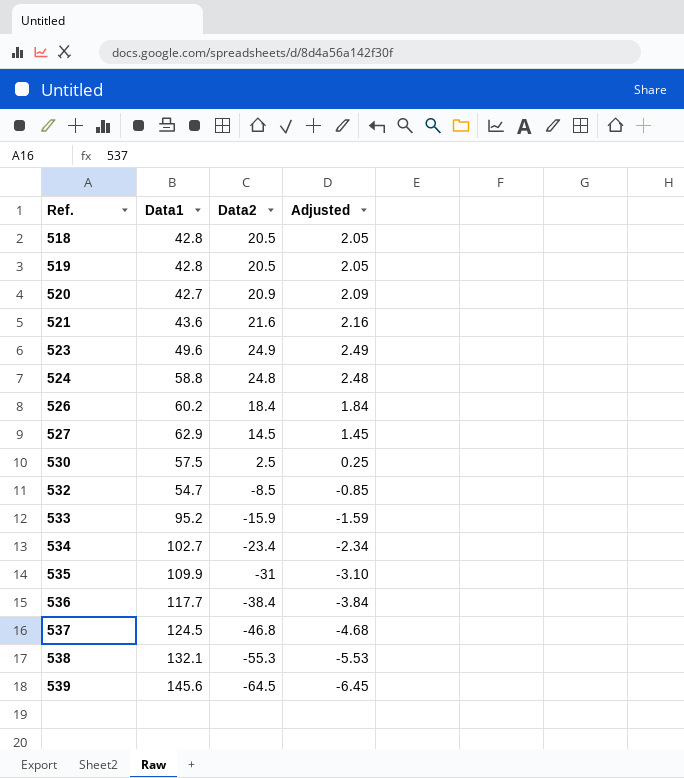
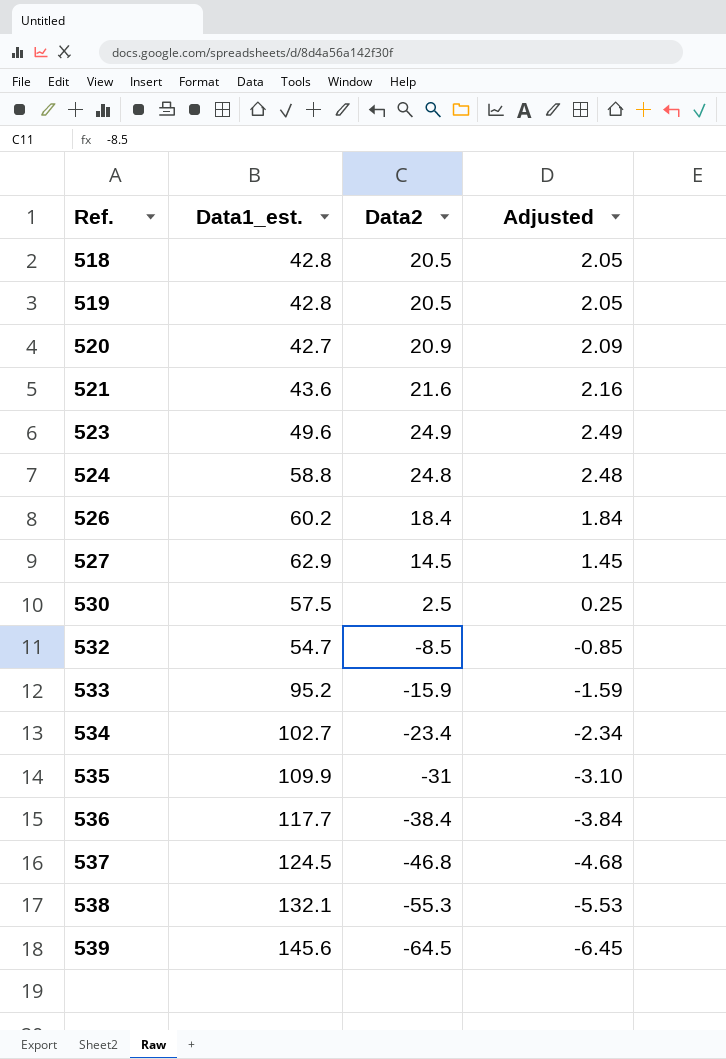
column name: Data1 -> Data1_est.

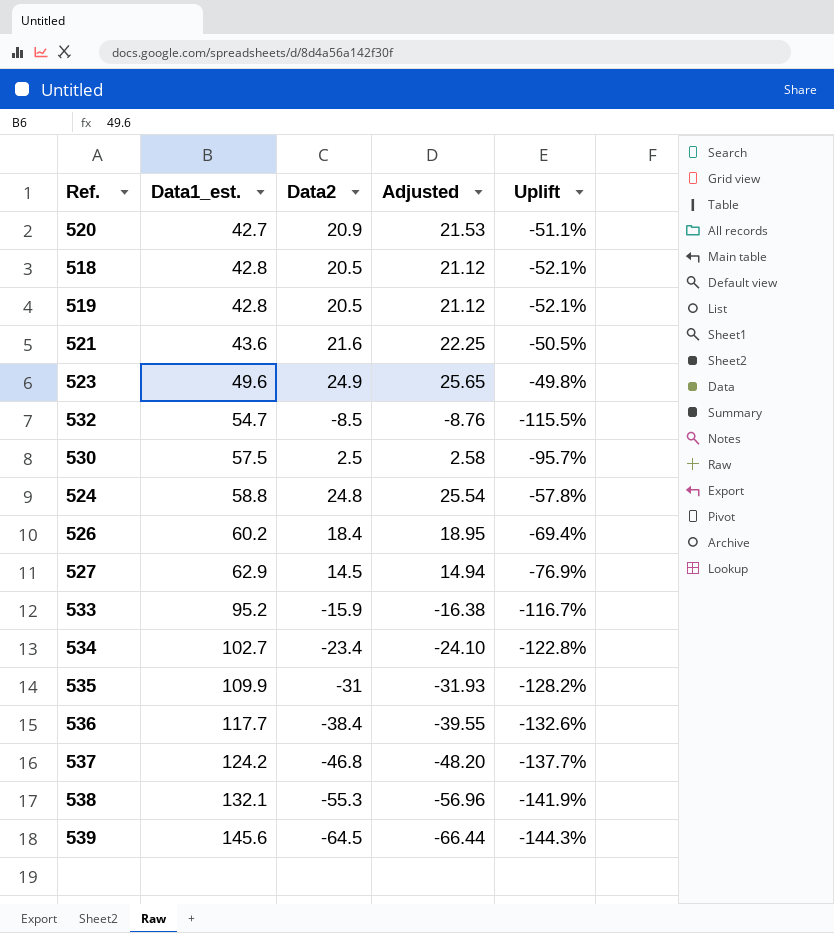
row order: Ref. ascending -> Data1_est. ascending
column Adjusted | formula: [Data2] * 0.1 -> [Data2] * 1.03
column Uplift | formula: none -> ([Data2] - [Data1_est.]) / [Data1_est.]
537 | Data1_est.: 124.5 -> 124.2

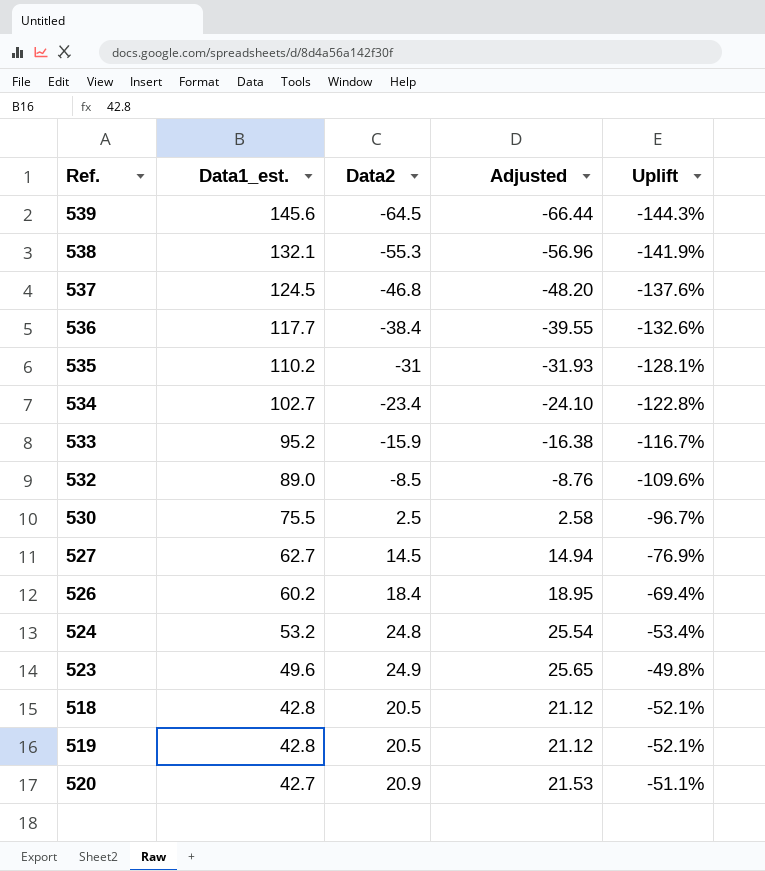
row order: Data1_est. ascending -> Data1_est. descending
row 521: 43.6 | 21.6 | 22.25 | -50.5% -> none
537 | Data1_est.: 124.2 -> 124.5
537 | Uplift: -137.7% -> -137.6%
535 | Data1_est.: 109.9 -> 110.2
535 | Uplift: -128.2% -> -128.1%
532 | Data1_est.: 54.7 -> 89.0
532 | Uplift: -115.5% -> -109.6%
530 | Data1_est.: 57.5 -> 75.5
530 | Uplift: -95.7% -> -96.7%
527 | Data1_est.: 62.9 -> 62.7
524 | Data1_est.: 58.8 -> 53.2
524 | Uplift: -57.8% -> -53.4%

